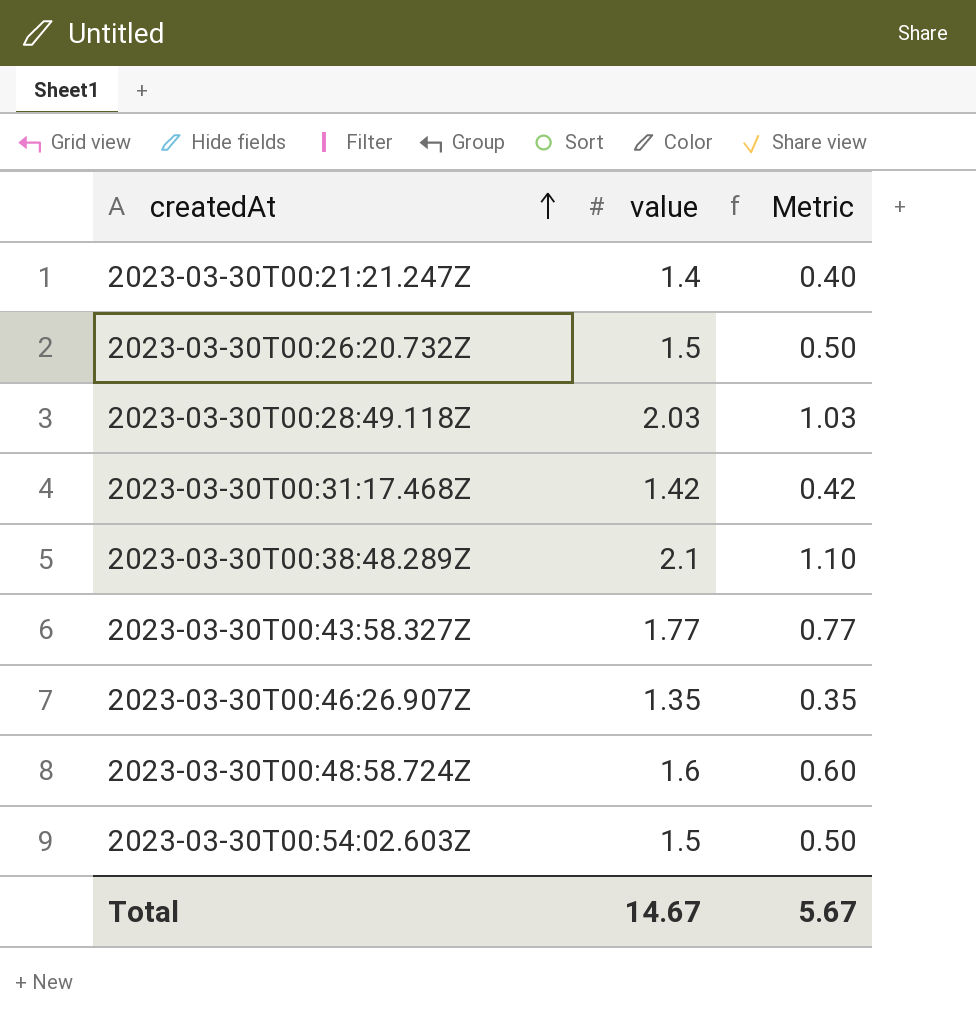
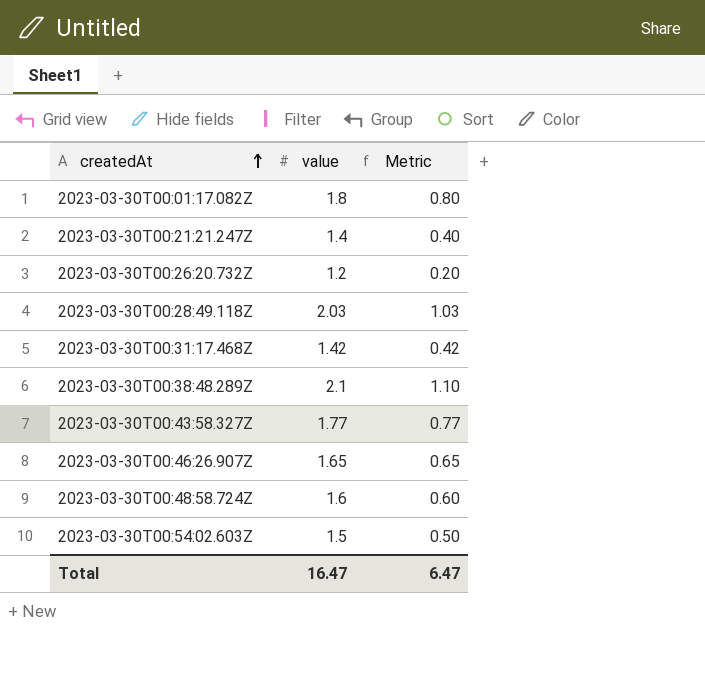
row 2023-03-30T00:01:17.082Z: none -> 1.8 | 0.80
2023-03-30T00:26:20.732Z | value: 1.5 -> 1.2
2023-03-30T00:26:20.732Z | Metric: 0.50 -> 0.20
2023-03-30T00:46:26.907Z | value: 1.35 -> 1.65
2023-03-30T00:46:26.907Z | Metric: 0.35 -> 0.65
Total | value: 14.67 -> 16.47
Total | Metric: 5.67 -> 6.47

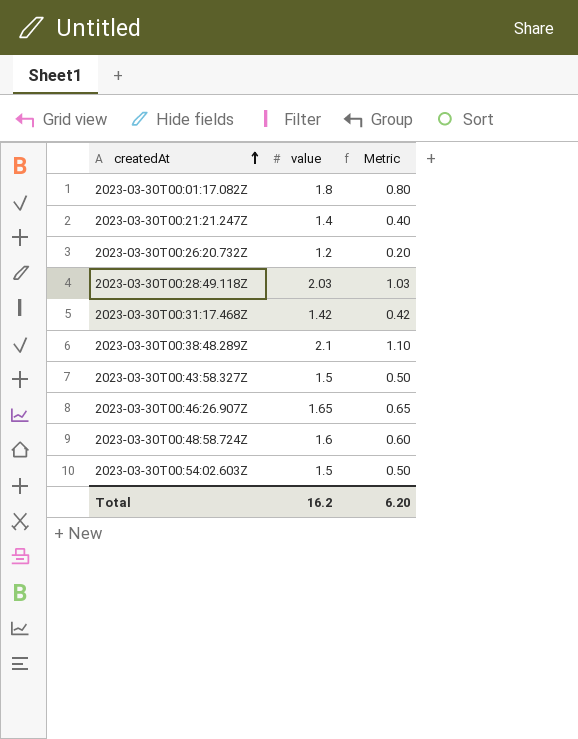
2023-03-30T00:43:58.327Z | value: 1.77 -> 1.5
2023-03-30T00:43:58.327Z | Metric: 0.77 -> 0.50
Total | value: 16.47 -> 16.2
Total | Metric: 6.47 -> 6.20

